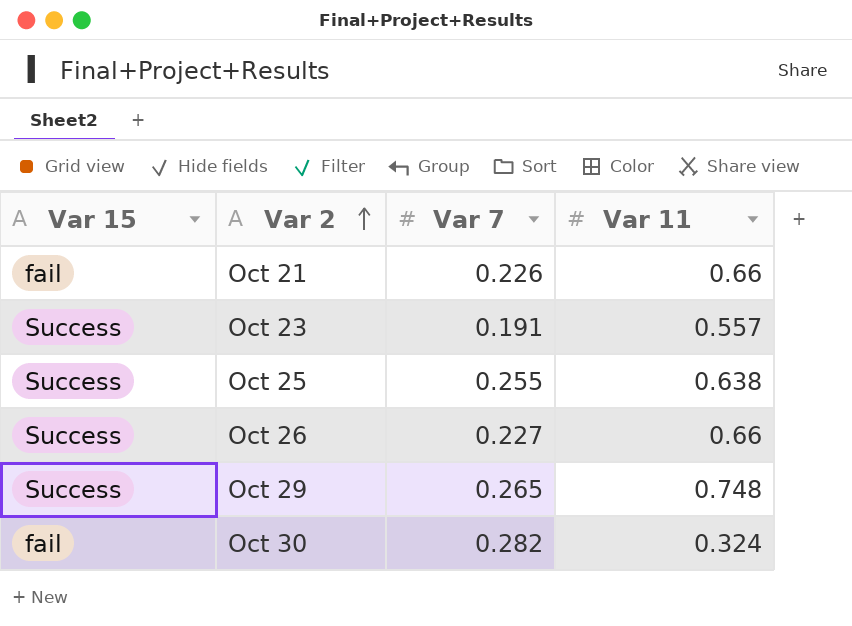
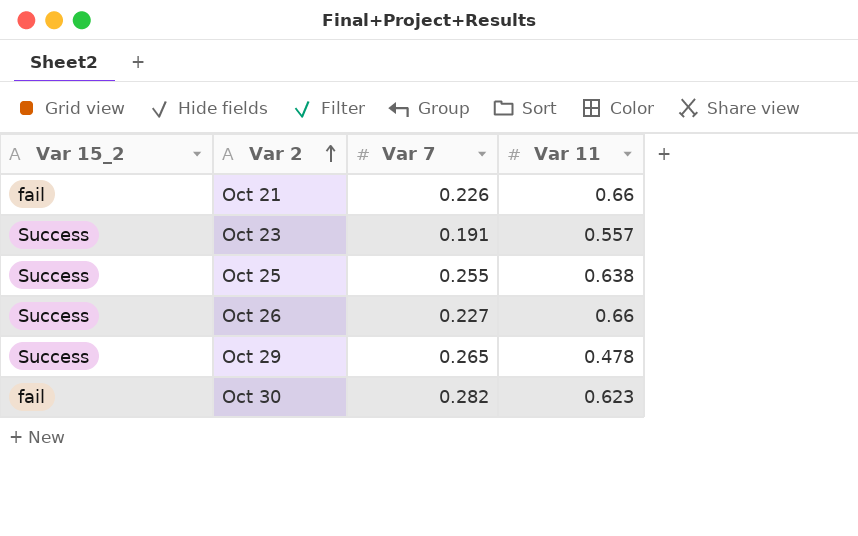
column name: Var 15 -> Var 15_2
Oct 29 | Var 11: 0.748 -> 0.478
Oct 30 | Var 11: 0.324 -> 0.623

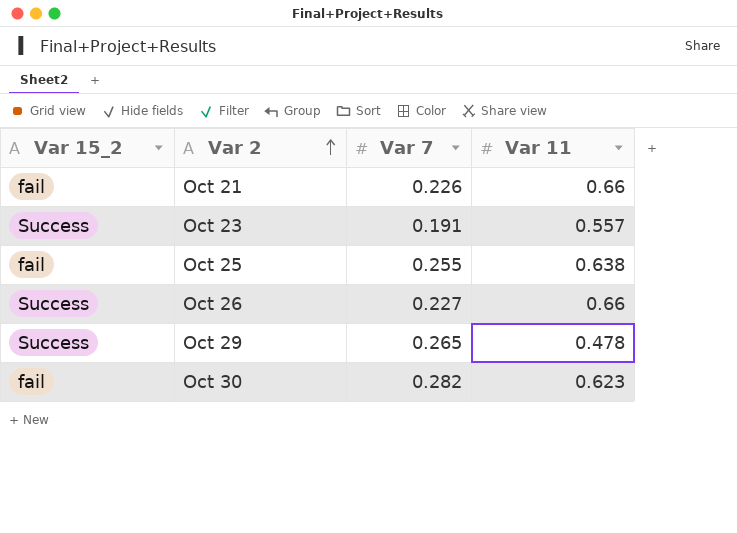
Oct 25 | Var 15_2: Success -> fail

